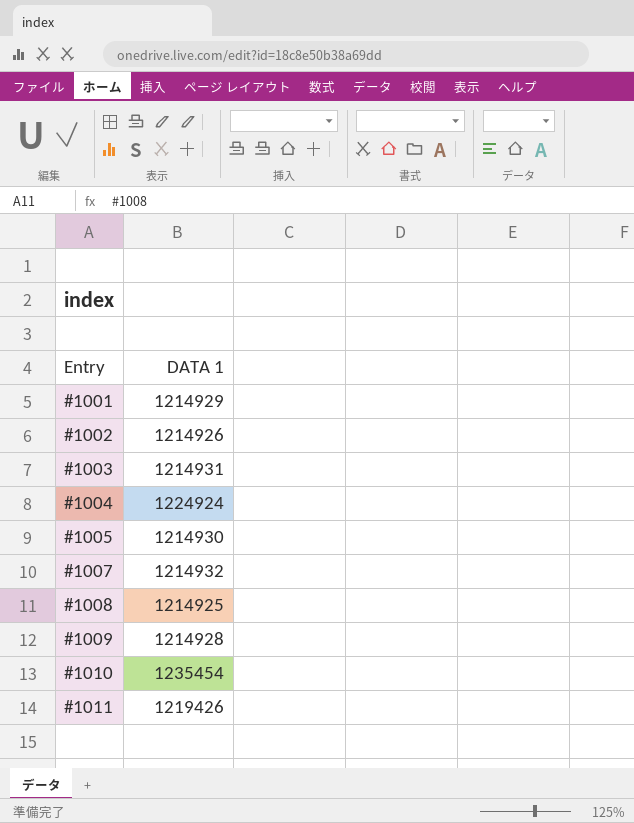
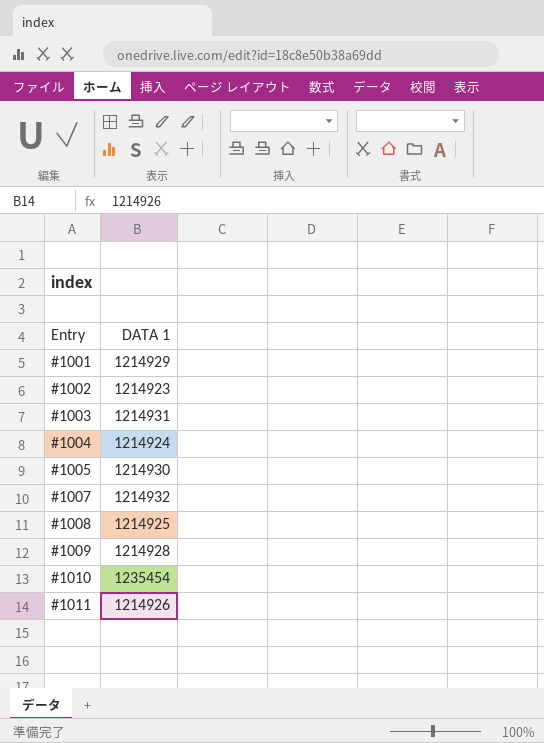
#1002 | DATA 1: 1214926 -> 1214923
#1004 | DATA 1: 1224924 -> 1214924
#1011 | DATA 1: 1219426 -> 1214926

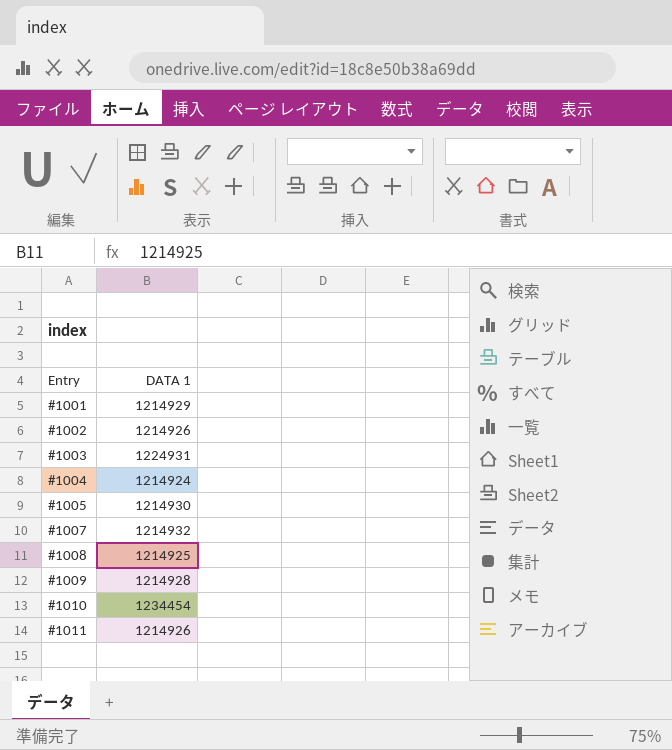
#1002 | DATA 1: 1214923 -> 1214926
#1003 | DATA 1: 1214931 -> 1224931
#1010 | DATA 1: 1235454 -> 1234454

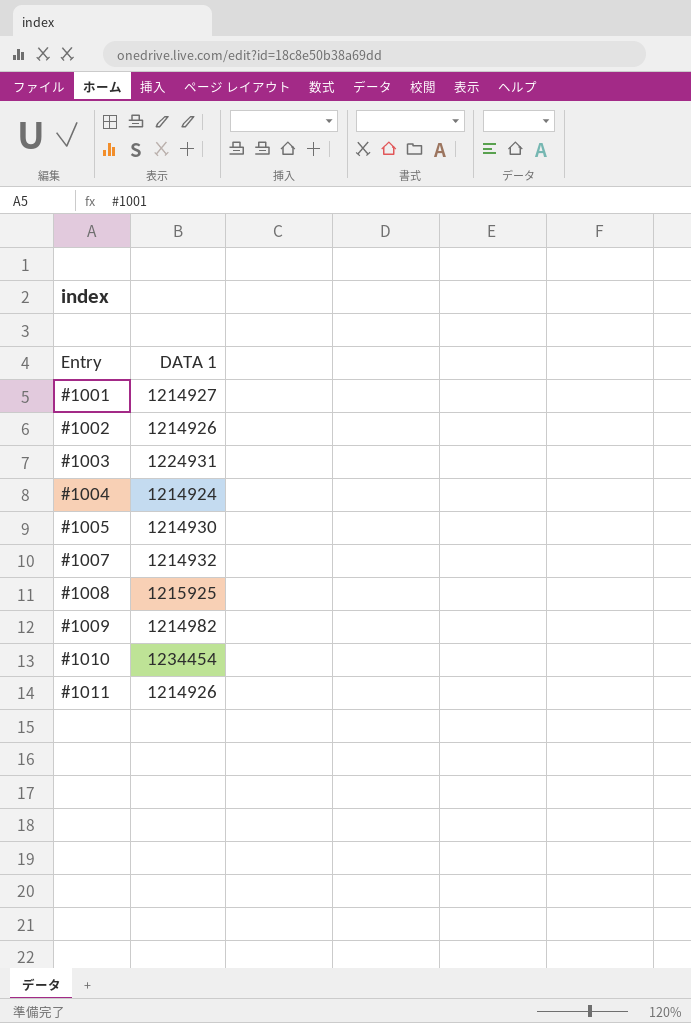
#1001 | DATA 1: 1214929 -> 1214927
#1008 | DATA 1: 1214925 -> 1215925
#1009 | DATA 1: 1214928 -> 1214982

